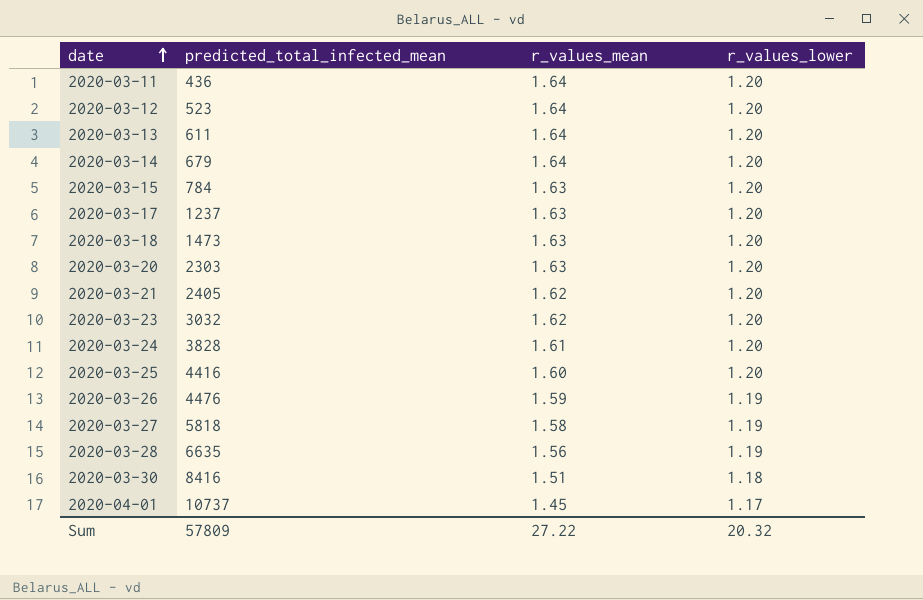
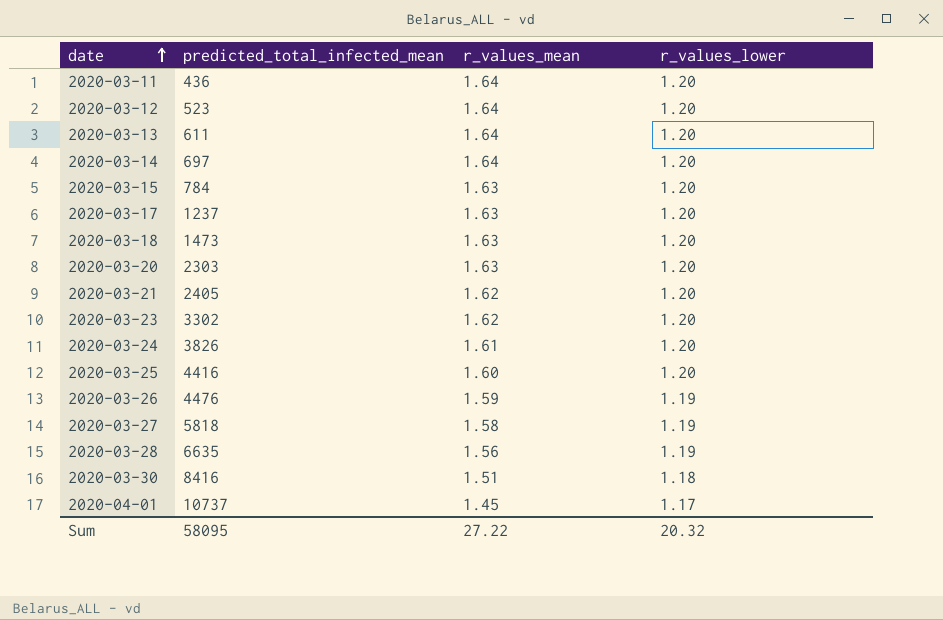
2020-03-14 | predicted_total_infected_mean: 679 -> 697
2020-03-23 | predicted_total_infected_mean: 3032 -> 3302
2020-03-24 | predicted_total_infected_mean: 3828 -> 3826
Sum | predicted_total_infected_mean: 57809 -> 58095

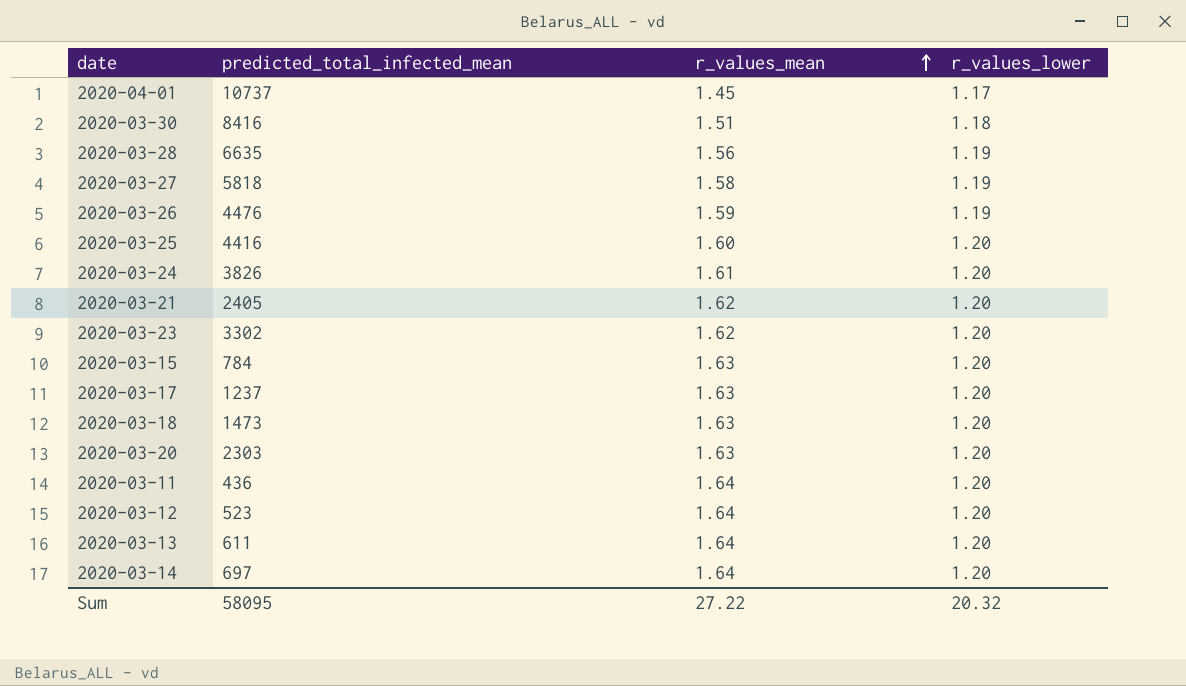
row order: date ascending -> r_values_mean ascending

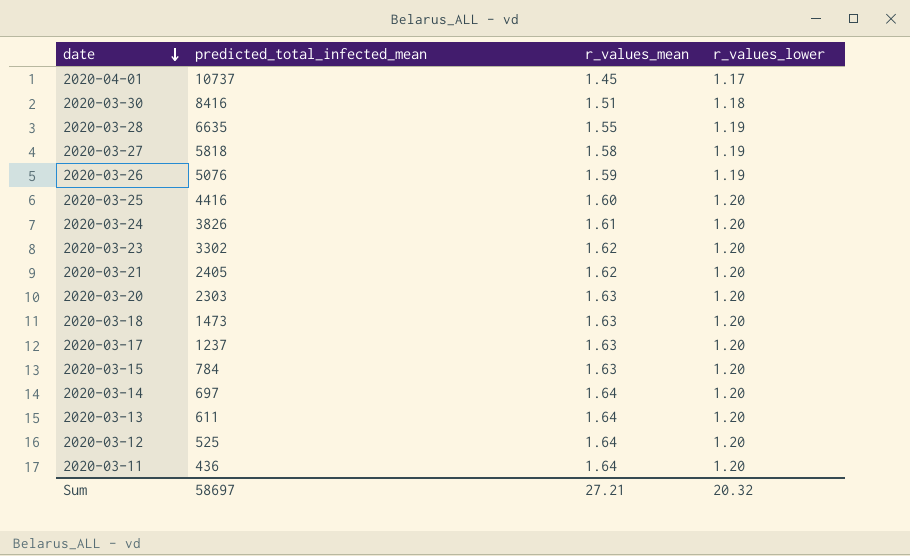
row order: r_values_mean ascending -> date descending
2020-03-28 | r_values_mean: 1.56 -> 1.55
2020-03-26 | predicted_total_infected_mean: 4476 -> 5076
2020-03-12 | predicted_total_infected_mean: 523 -> 525
Sum | predicted_total_infected_mean: 58095 -> 58697
Sum | r_values_mean: 27.22 -> 27.21

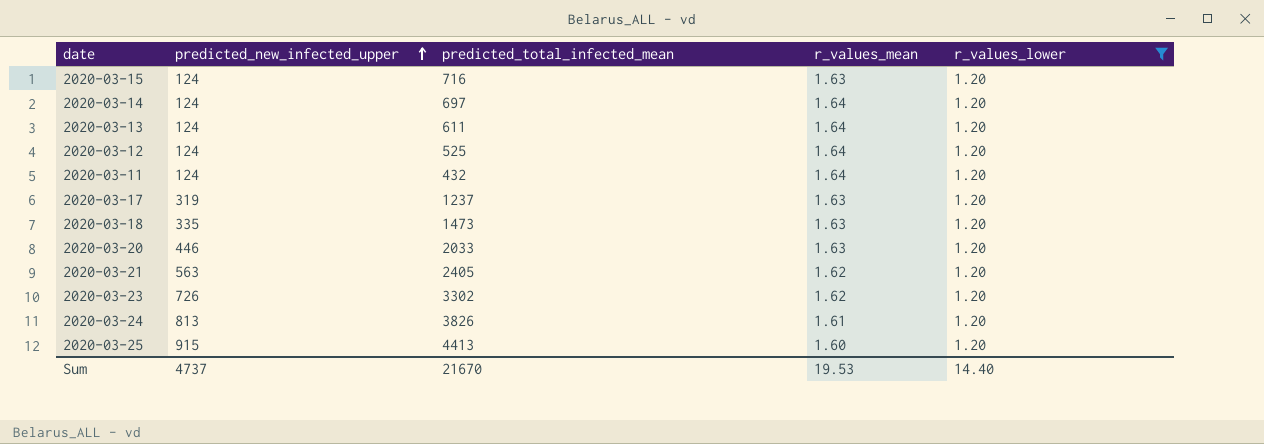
filter: none -> r_values_lower = 1.20
row order: date descending -> predicted_new_infected_upper ascending
column predicted_new_infected_upper | position: none -> 2
2020-03-15 | predicted_total_infected_mean: 784 -> 716
2020-03-11 | predicted_total_infected_mean: 436 -> 432
2020-03-20 | predicted_total_infected_mean: 2303 -> 2033
2020-03-25 | predicted_total_infected_mean: 4416 -> 4413
Sum | predicted_total_infected_mean: 58697 -> 21670
Sum | r_values_mean: 27.21 -> 19.53
Sum | r_values_lower: 20.32 -> 14.40

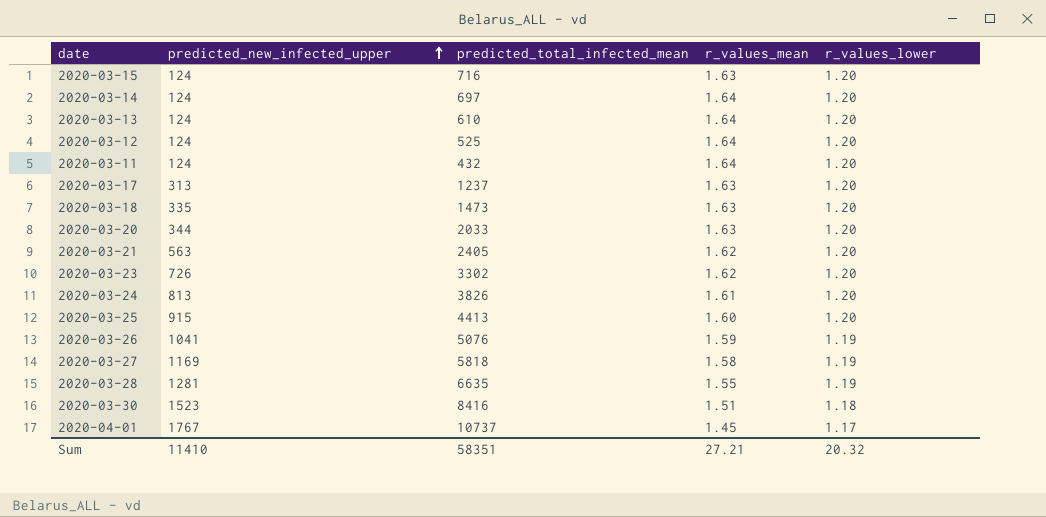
filter: r_values_lower = 1.20 -> none
2020-03-13 | predicted_total_infected_mean: 611 -> 610
2020-03-17 | predicted_new_infected_upper: 319 -> 313
2020-03-20 | predicted_new_infected_upper: 446 -> 344
Sum | predicted_new_infected_upper: 4737 -> 11410
Sum | predicted_total_infected_mean: 21670 -> 58351
Sum | r_values_mean: 19.53 -> 27.21
Sum | r_values_lower: 14.40 -> 20.32

